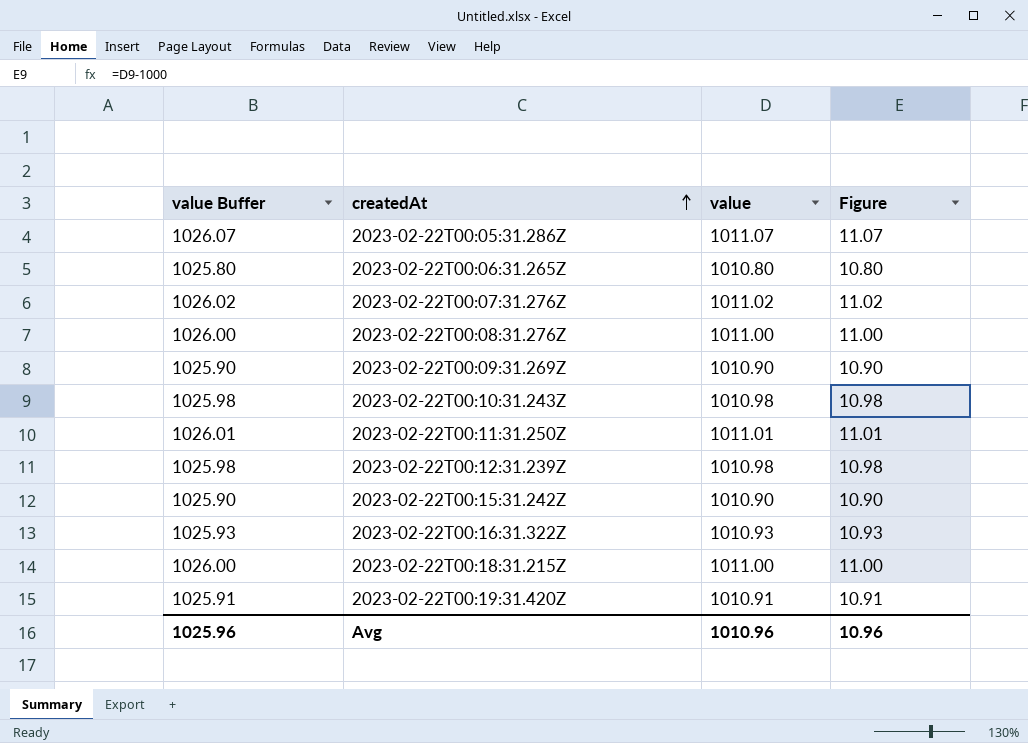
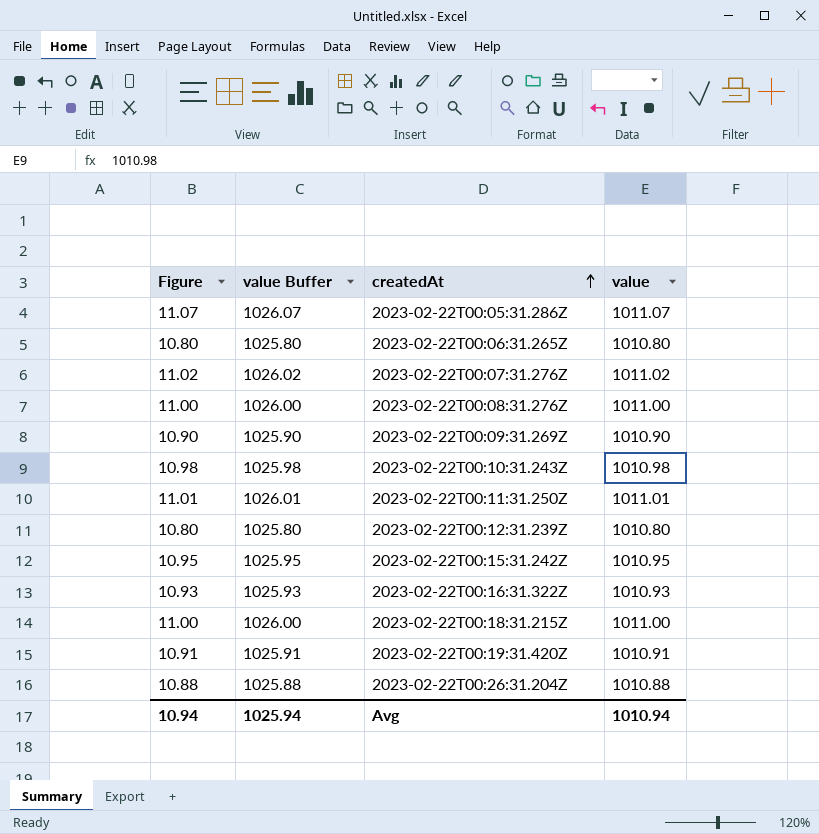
column Figure | position: 4 -> 1
2023-02-22T00:12:31.239Z | Figure: 10.98 -> 10.80
2023-02-22T00:12:31.239Z | value Buffer: 1025.98 -> 1025.80
2023-02-22T00:12:31.239Z | value: 1010.98 -> 1010.80
2023-02-22T00:15:31.242Z | Figure: 10.90 -> 10.95
2023-02-22T00:15:31.242Z | value Buffer: 1025.90 -> 1025.95
2023-02-22T00:15:31.242Z | value: 1010.90 -> 1010.95
row 2023-02-22T00:26:31.204Z: none -> 10.88 | 1025.88 | 1010.88
Avg | Figure: 10.96 -> 10.94
Avg | value Buffer: 1025.96 -> 1025.94
Avg | value: 1010.96 -> 1010.94

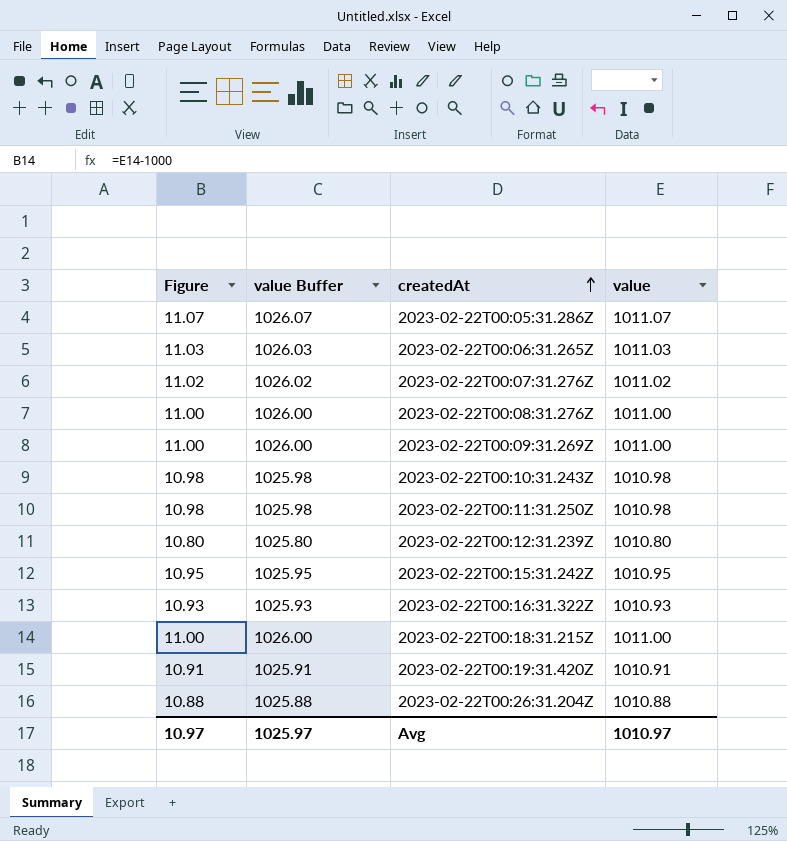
2023-02-22T00:06:31.265Z | Figure: 10.80 -> 11.03
2023-02-22T00:06:31.265Z | value Buffer: 1025.80 -> 1026.03
2023-02-22T00:06:31.265Z | value: 1010.80 -> 1011.03
2023-02-22T00:09:31.269Z | Figure: 10.90 -> 11.00
2023-02-22T00:09:31.269Z | value Buffer: 1025.90 -> 1026.00
2023-02-22T00:09:31.269Z | value: 1010.90 -> 1011.00
2023-02-22T00:11:31.250Z | Figure: 11.01 -> 10.98
2023-02-22T00:11:31.250Z | value Buffer: 1026.01 -> 1025.98
2023-02-22T00:11:31.250Z | value: 1011.01 -> 1010.98
Avg | Figure: 10.94 -> 10.97
Avg | value Buffer: 1025.94 -> 1025.97
Avg | value: 1010.94 -> 1010.97

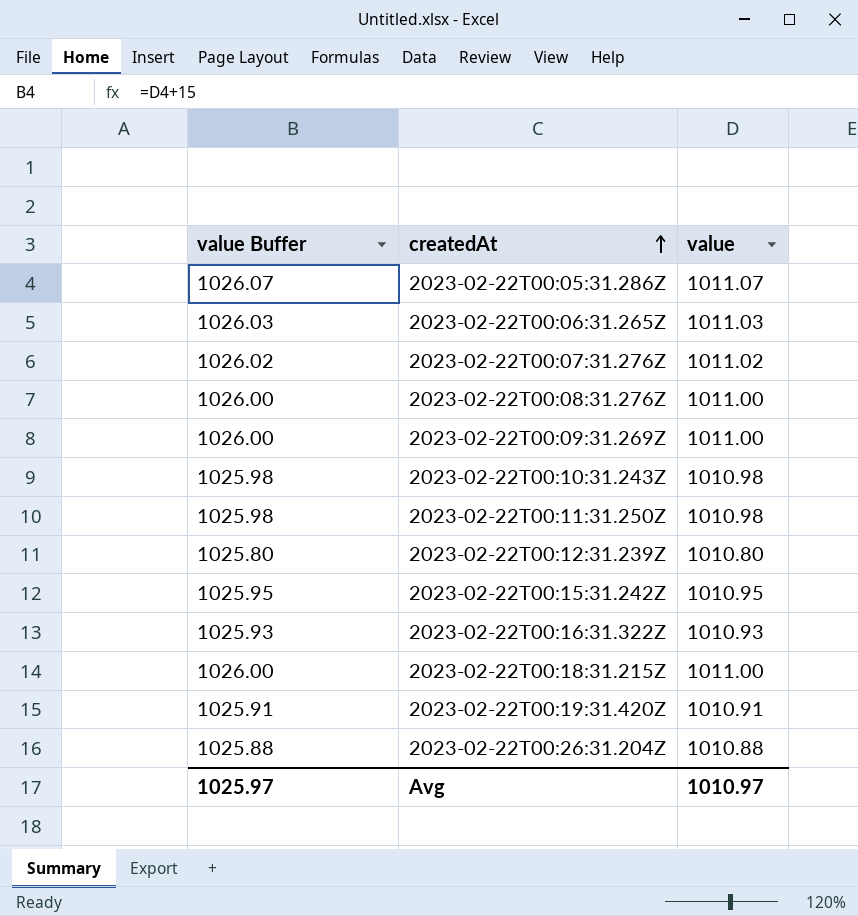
column Figure | formula: [value] - 1000 -> none

